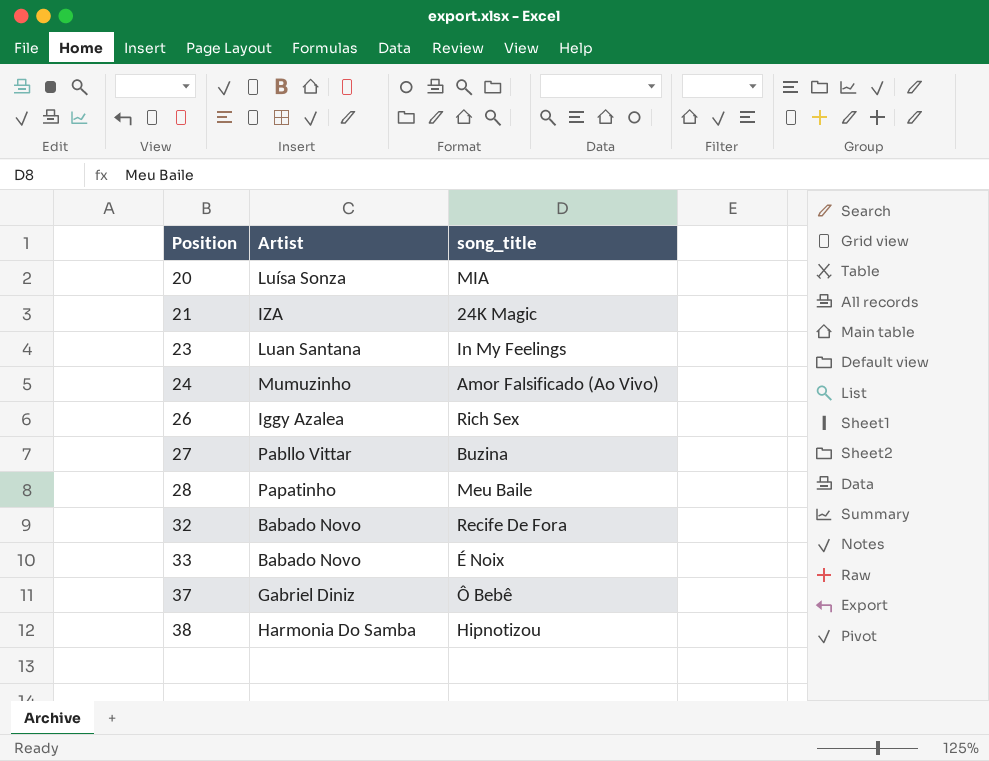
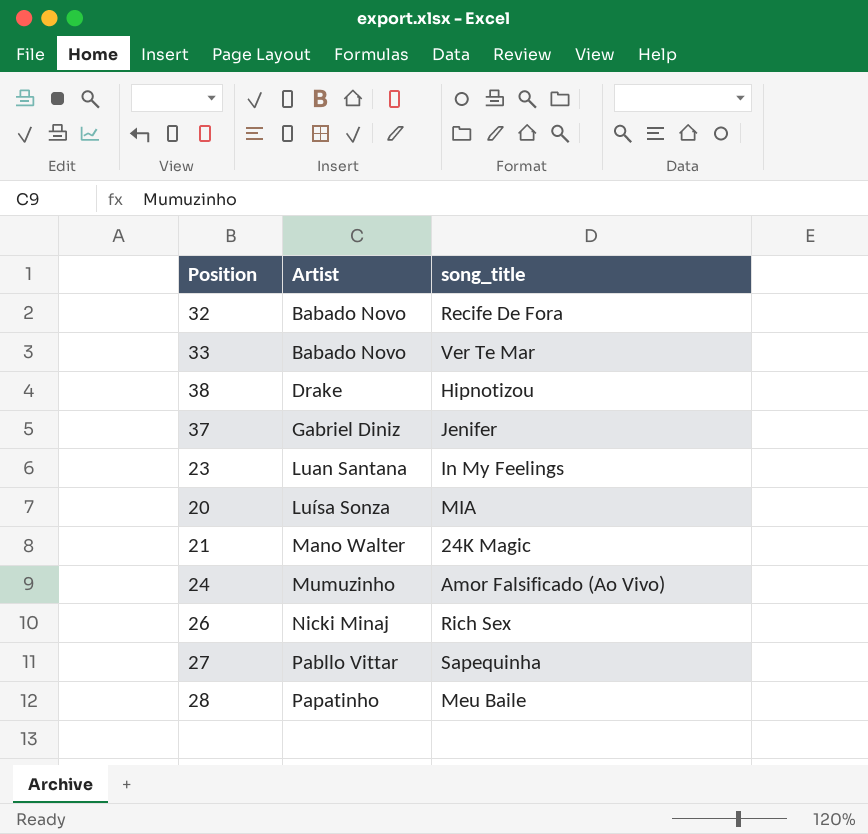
row order: Position ascending -> Artist ascending
33 | song_title: É Noix -> Ver Te Mar
38 | Artist: Harmonia Do Samba -> Drake
37 | song_title: Ô Bebê -> Jenifer
21 | Artist: IZA -> Mano Walter
26 | Artist: Iggy Azalea -> Nicki Minaj
27 | song_title: Buzina -> Sapequinha

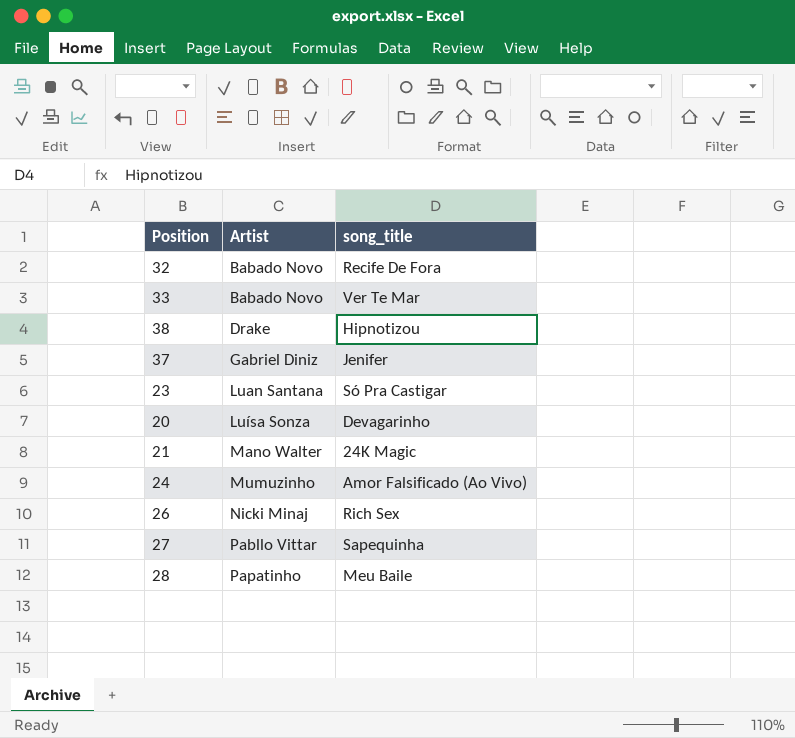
23 | song_title: In My Feelings -> Só Pra Castigar
20 | song_title: MIA -> Devagarinho

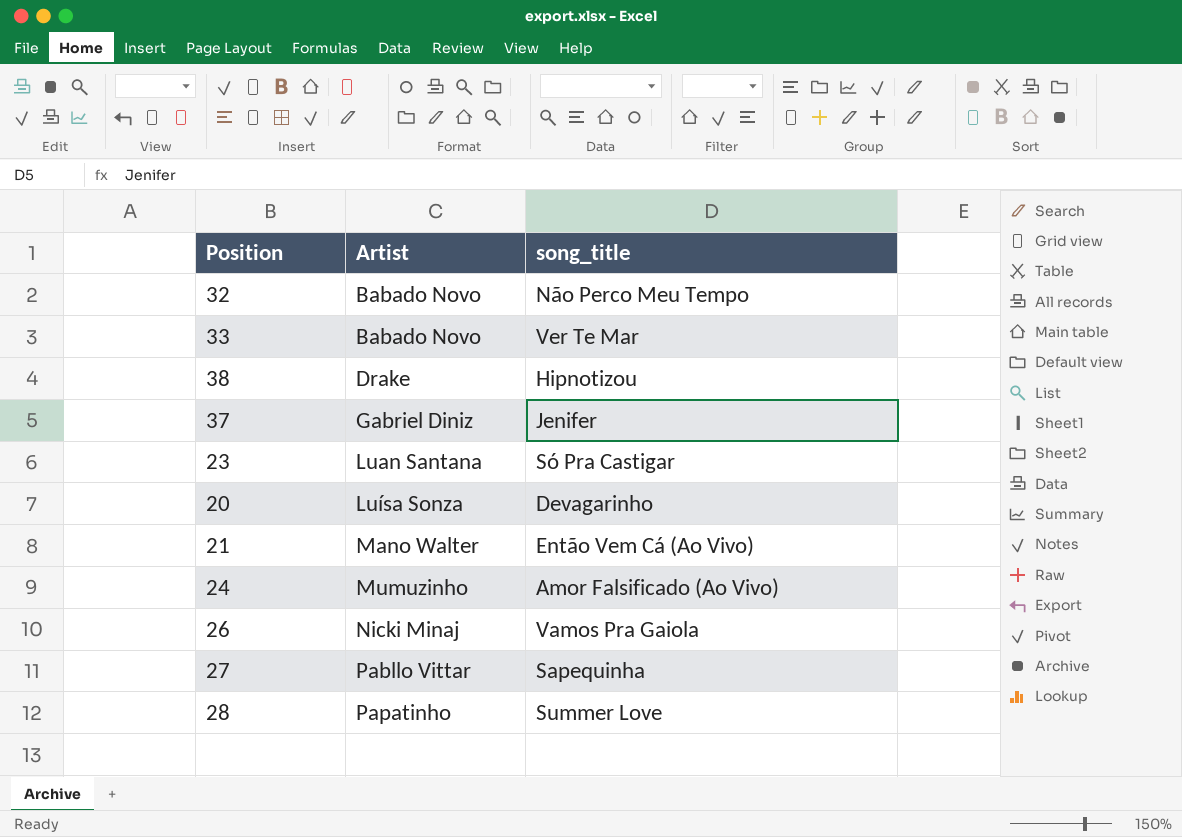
32 | song_title: Recife De Fora -> Não Perco Meu Tempo
21 | song_title: 24K Magic -> Então Vem Cá (Ao Vivo)
26 | song_title: Rich Sex -> Vamos Pra Gaiola
28 | song_title: Meu Baile -> Summer Love

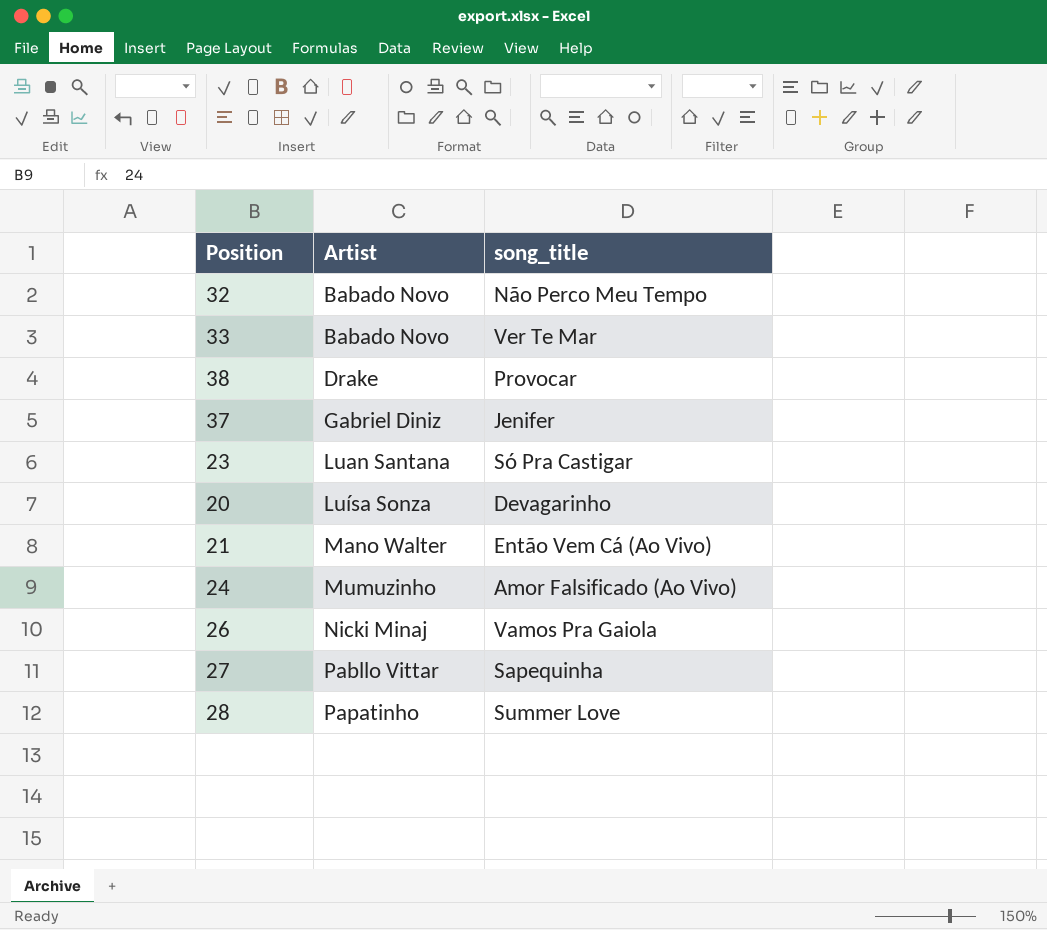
38 | song_title: Hipnotizou -> Provocar

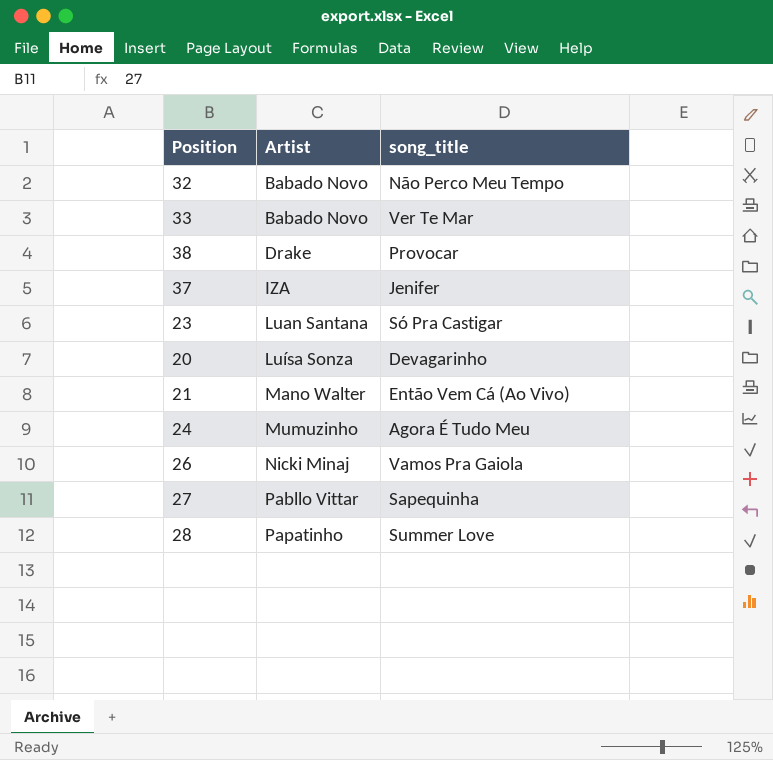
37 | Artist: Gabriel Diniz -> IZA
24 | song_title: Amor Falsificado (Ao Vivo) -> Agora É Tudo Meu

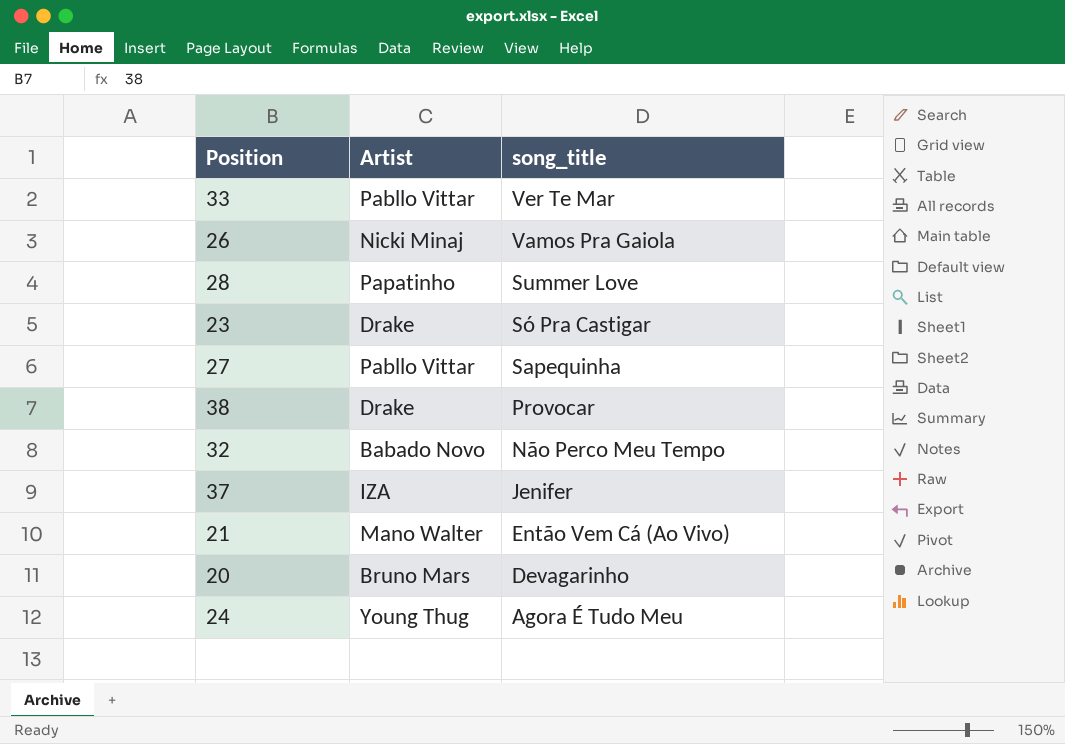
row order: Artist ascending -> song_title descending
33 | Artist: Babado Novo -> Pabllo Vittar
23 | Artist: Luan Santana -> Drake
20 | Artist: Luísa Sonza -> Bruno Mars
24 | Artist: Mumuzinho -> Young Thug

